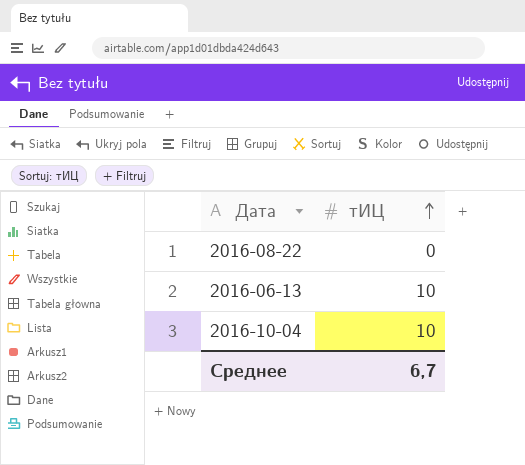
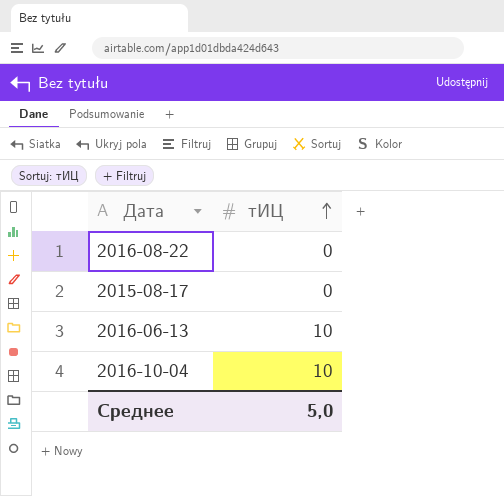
row 2015-08-17: none -> 0
Среднее | тИЦ: 6,7 -> 5,0

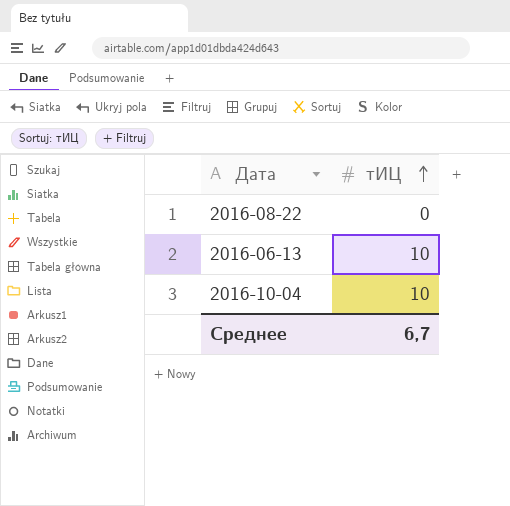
row 2015-08-17: 0 -> none
Среднее | тИЦ: 5,0 -> 6,7

